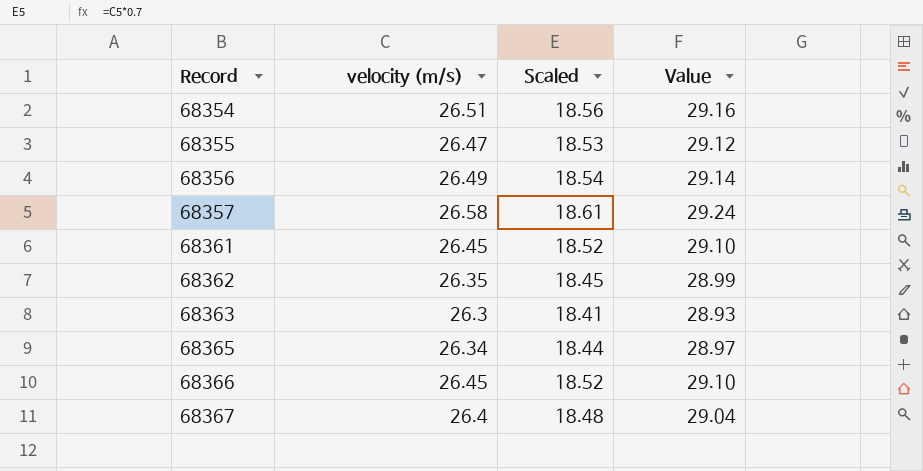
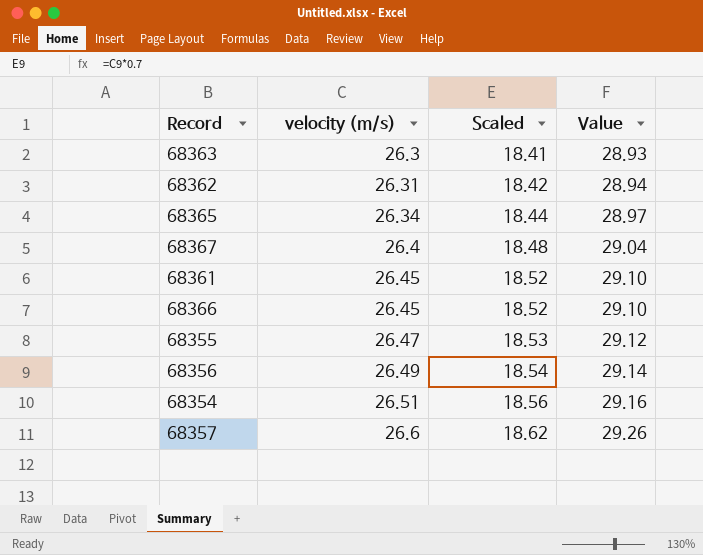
row order: Record ascending -> velocity (m/s) ascending
68362 | velocity (m/s): 26.35 -> 26.31
68362 | Scaled: 18.45 -> 18.42
68362 | Value: 28.99 -> 28.94
68357 | velocity (m/s): 26.58 -> 26.6
68357 | Scaled: 18.61 -> 18.62
68357 | Value: 29.24 -> 29.26

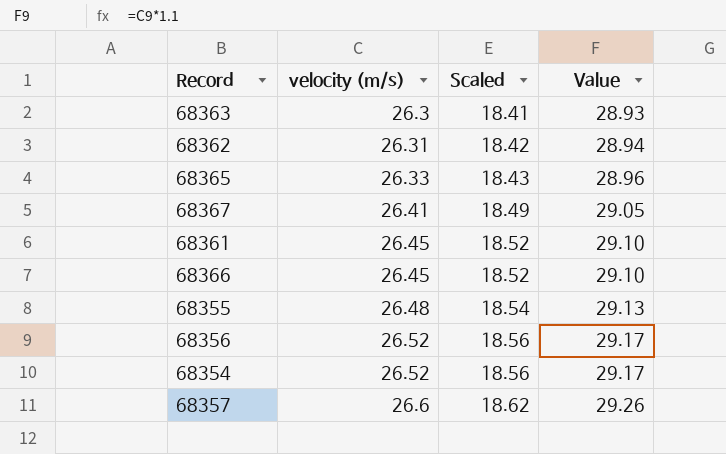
68365 | velocity (m/s): 26.34 -> 26.33
68365 | Scaled: 18.44 -> 18.43
68365 | Value: 28.97 -> 28.96
68367 | velocity (m/s): 26.4 -> 26.41
68367 | Scaled: 18.48 -> 18.49
68367 | Value: 29.04 -> 29.05
68355 | velocity (m/s): 26.47 -> 26.48
68355 | Scaled: 18.53 -> 18.54
68355 | Value: 29.12 -> 29.13
68356 | velocity (m/s): 26.49 -> 26.52
68356 | Scaled: 18.54 -> 18.56
68356 | Value: 29.14 -> 29.17
68354 | velocity (m/s): 26.51 -> 26.52
68354 | Value: 29.16 -> 29.17

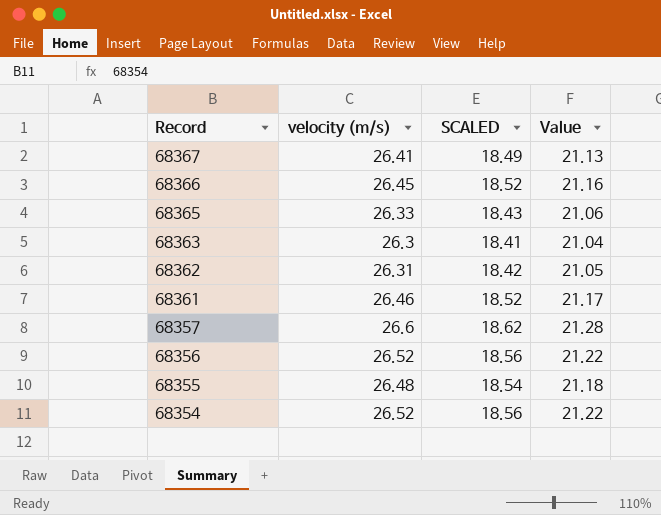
row order: velocity (m/s) ascending -> Record descending
column name: Scaled -> SCALED
column Value | formula: [velocity (m/s)] * 1.1 -> [velocity (m/s)] * 0.8
68361 | velocity (m/s): 26.45 -> 26.46

